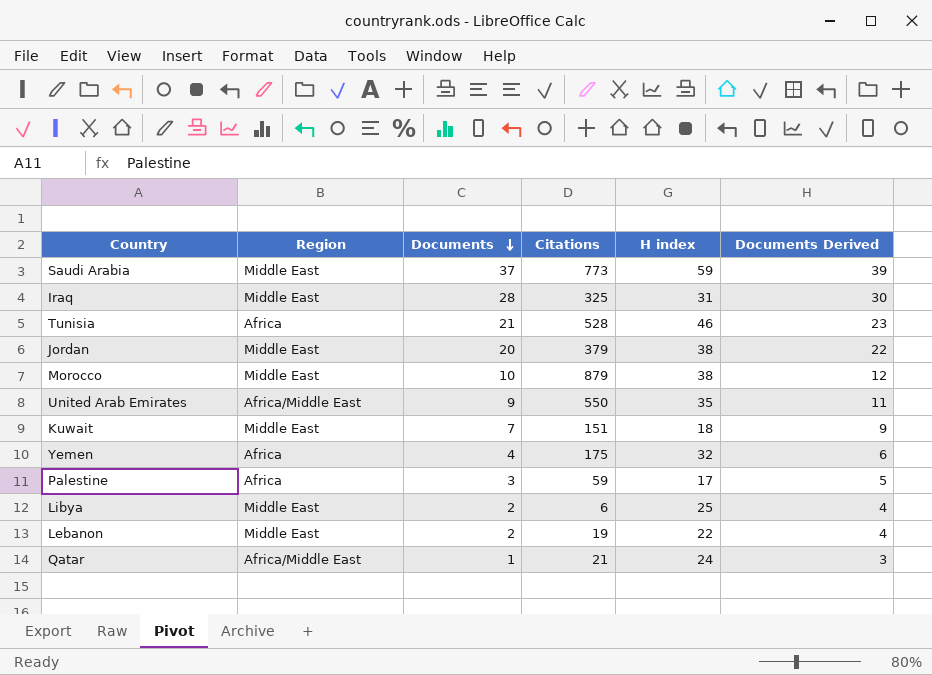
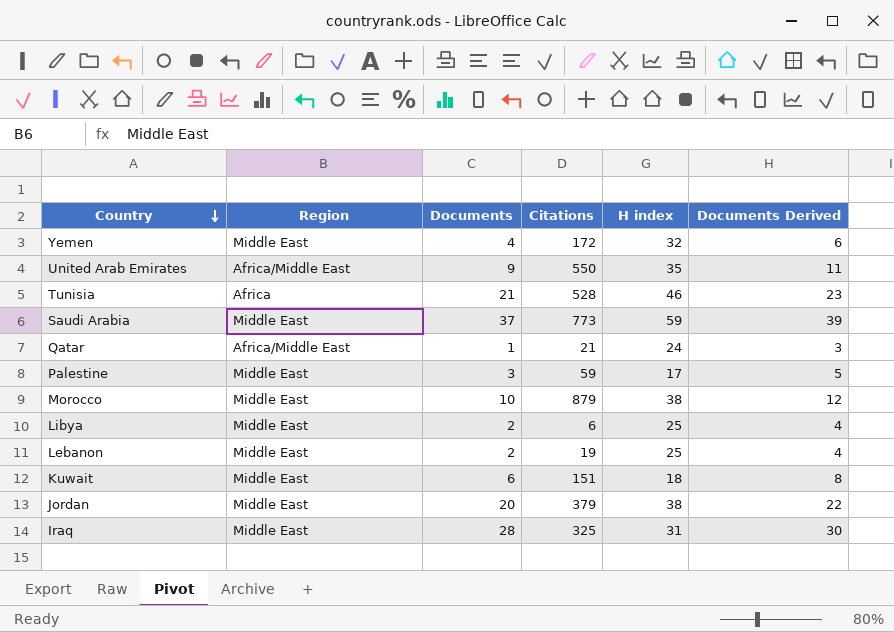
row order: Documents descending -> Country descending
Yemen | Region: Africa -> Middle East
Yemen | Citations: 175 -> 172
Palestine | Region: Africa -> Middle East
Lebanon | H index: 22 -> 25
Kuwait | Documents: 7 -> 6
Kuwait | Documents Derived: 9 -> 8

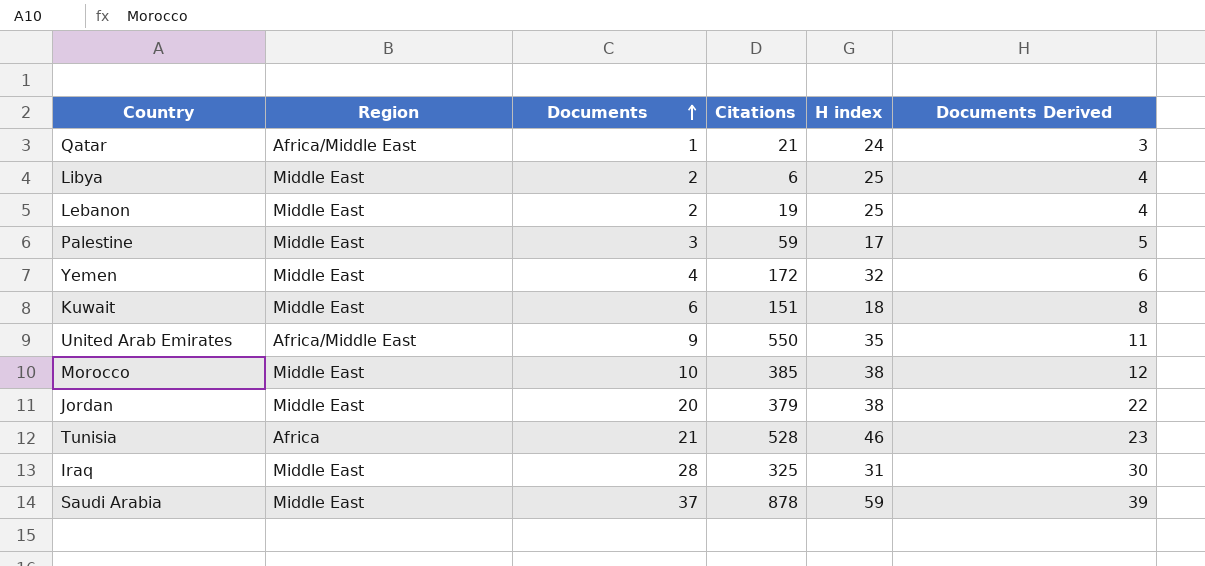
row order: Country descending -> Documents ascending
Morocco | Citations: 879 -> 385
Saudi Arabia | Citations: 773 -> 878

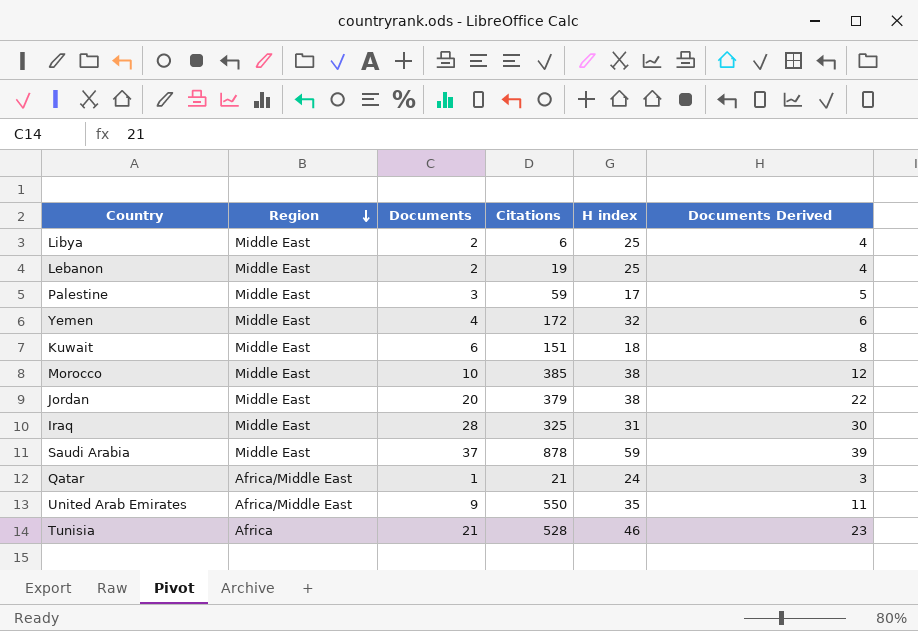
row order: Documents ascending -> Region descending

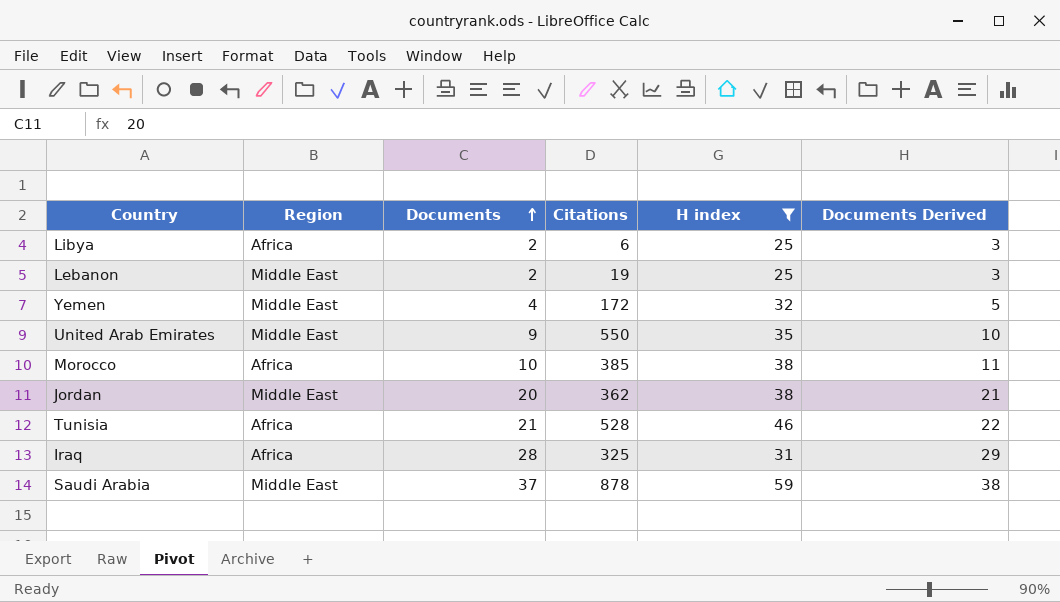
filter: none -> H index >= 25
row order: Region descending -> Documents ascending
column Documents Derived | formula: [Documents] + 2 -> [Documents] + 1
Libya | Region: Middle East -> Africa
United Arab Emirates | Region: Africa/Middle East -> Middle East
Morocco | Region: Middle East -> Africa
Jordan | Citations: 379 -> 362
Iraq | Region: Middle East -> Africa

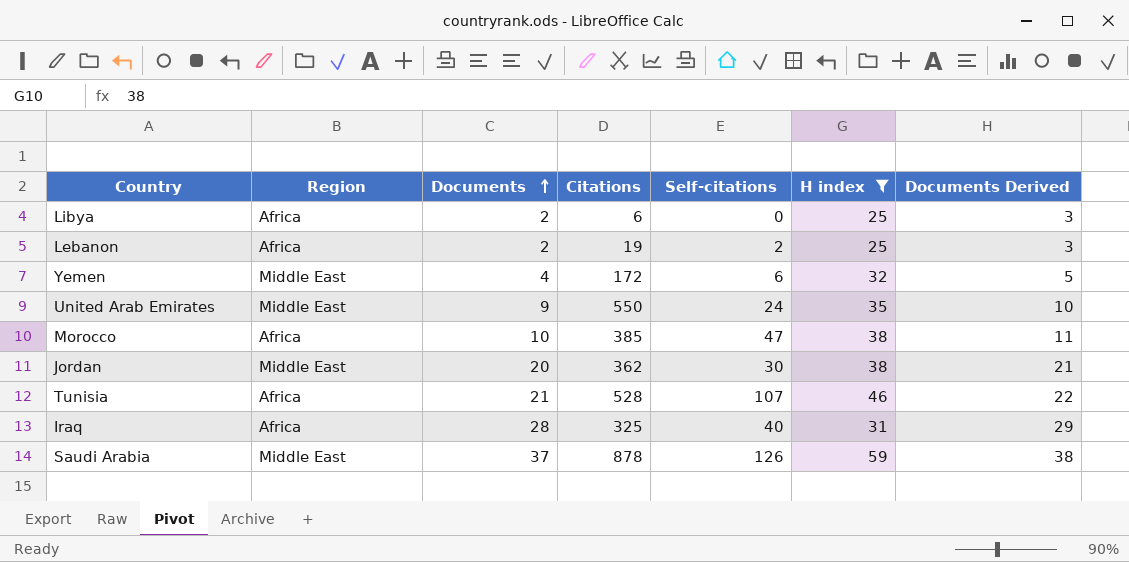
column Self-citations | position: none -> 5
Lebanon | Region: Middle East -> Africa

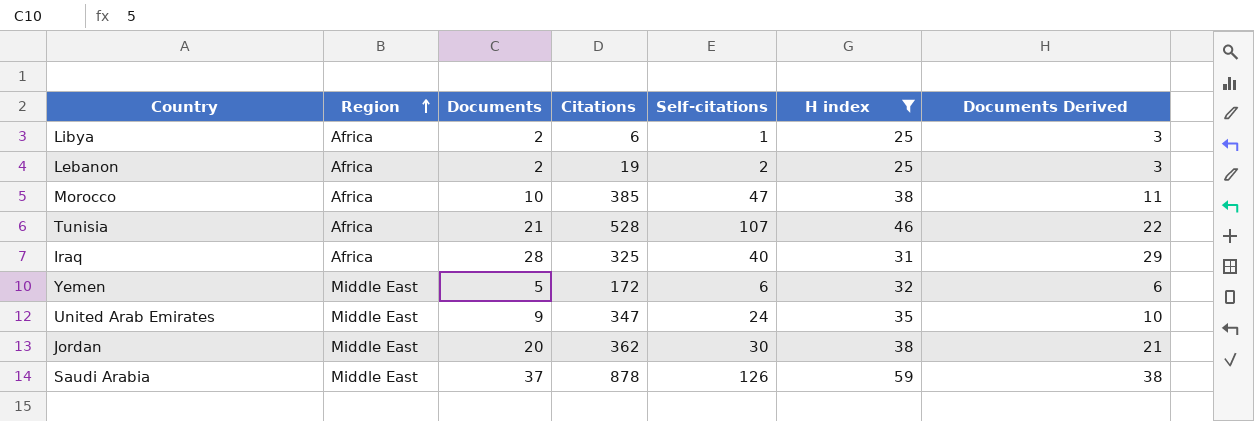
row order: Documents ascending -> Region ascending
Libya | Self-citations: 0 -> 1
Yemen | Documents: 4 -> 5
Yemen | Documents Derived: 5 -> 6
United Arab Emirates | Citations: 550 -> 347

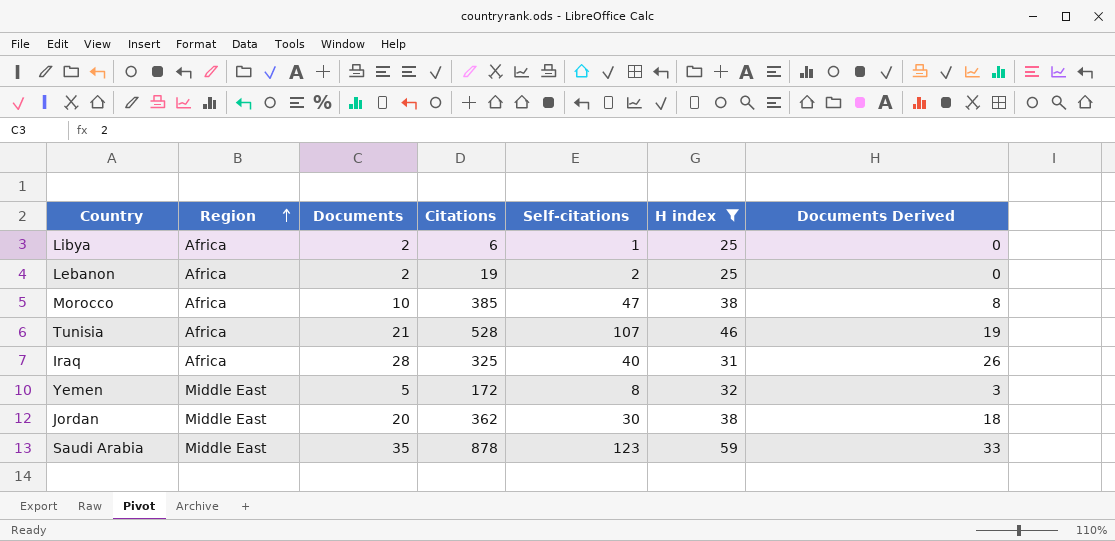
column Documents Derived | formula: [Documents] + 1 -> [Documents] - 2
row United Arab Emirates: Middle East | 9 | 347 | 24 | 35 | 10 -> none
Yemen | Self-citations: 6 -> 8
Saudi Arabia | Documents: 37 -> 35
Saudi Arabia | Self-citations: 126 -> 123

